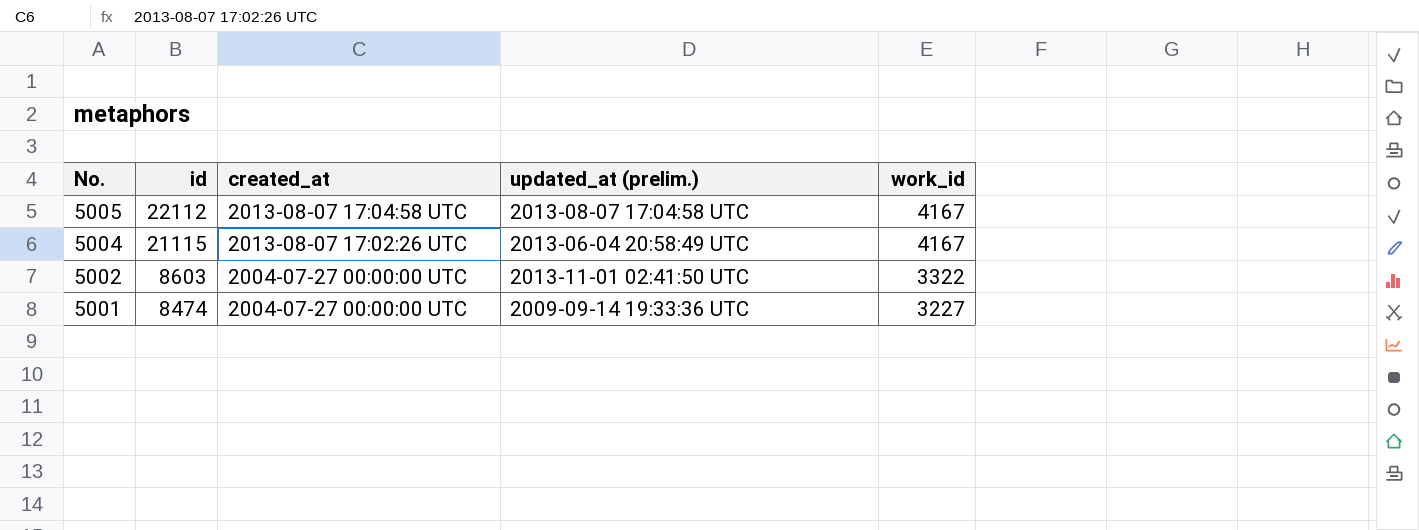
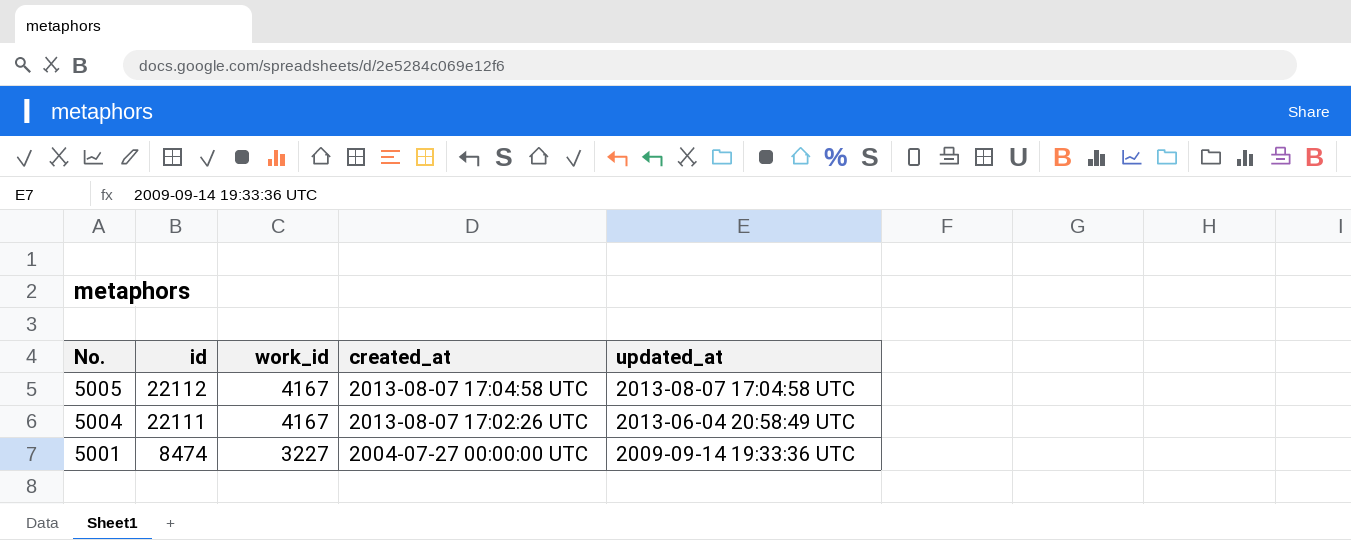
column work_id | position: 5 -> 3
column name: updated_at (prelim.) -> updated_at
row 5002: 8603 | 2004-07-27 00:00:00 UTC | 2013-11-01 02:41:50 UTC | 3322 -> none
5004 | id: 21115 -> 22111

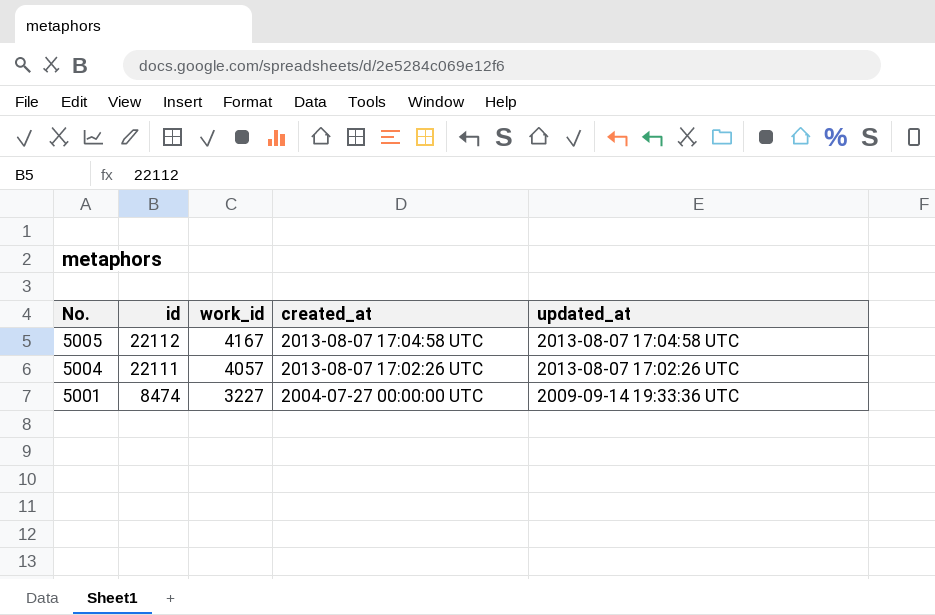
5004 | work_id: 4167 -> 4057
5004 | updated_at: 2013-06-04 20:58:49 UTC -> 2013-08-07 17:02:26 UTC

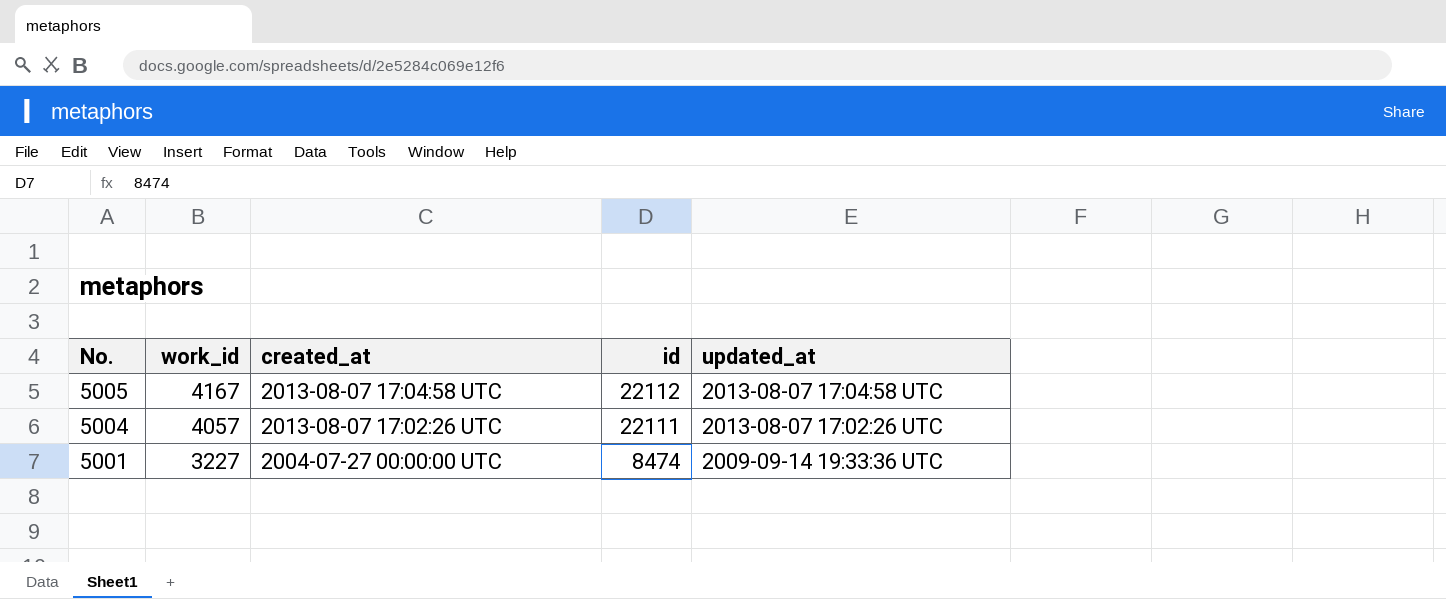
column id | position: 2 -> 4

